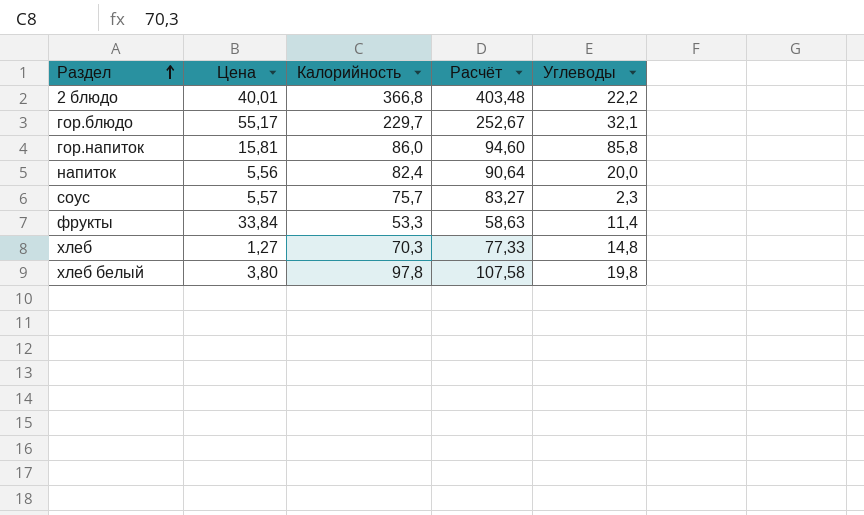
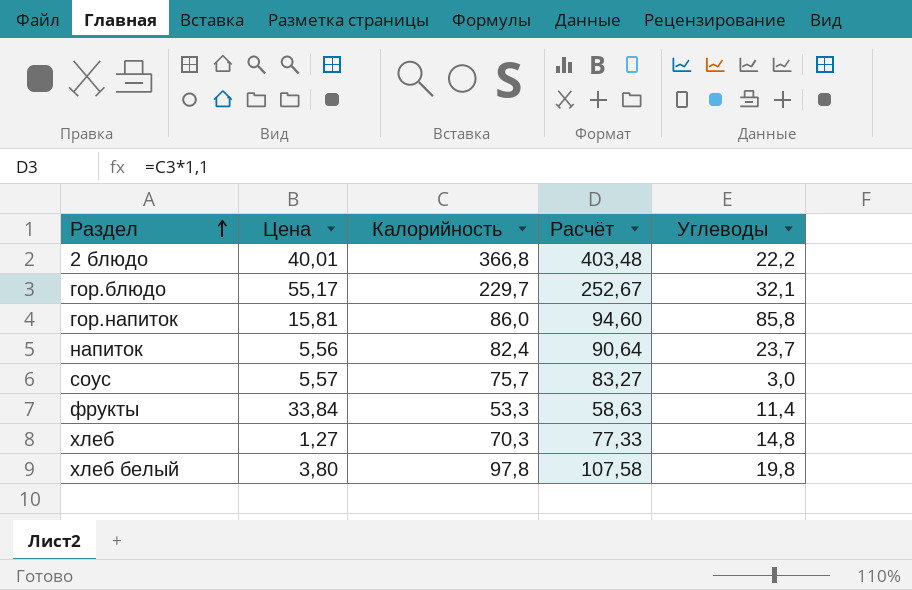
напиток | Углеводы: 20,0 -> 23,7
соус | Углеводы: 2,3 -> 3,0

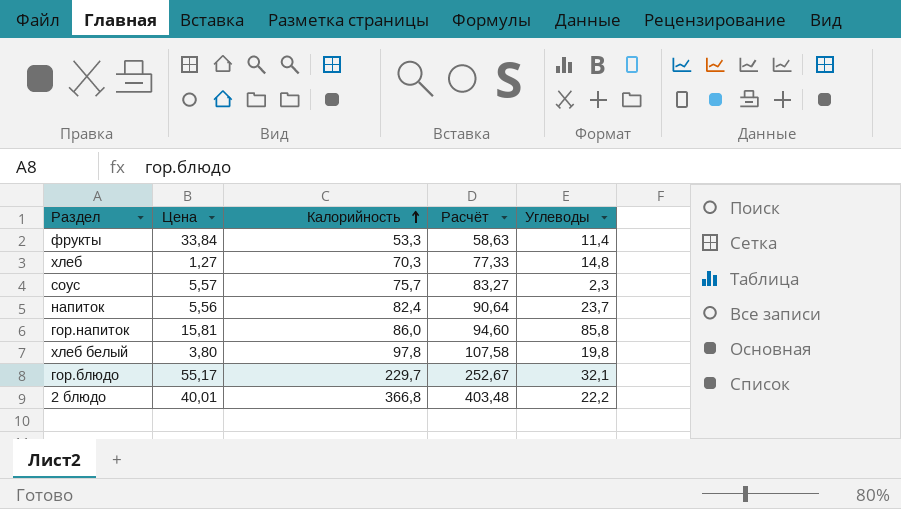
row order: Раздел ascending -> Калорийность ascending
соус | Углеводы: 3,0 -> 2,3

